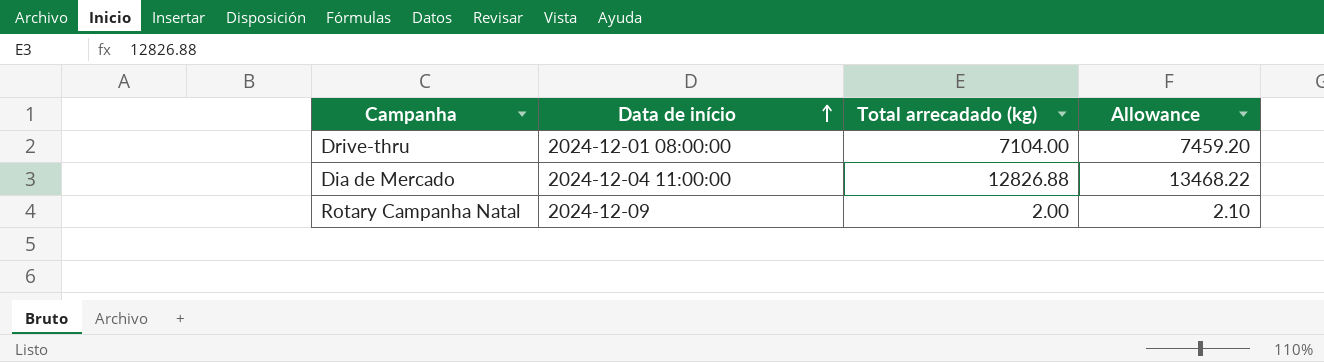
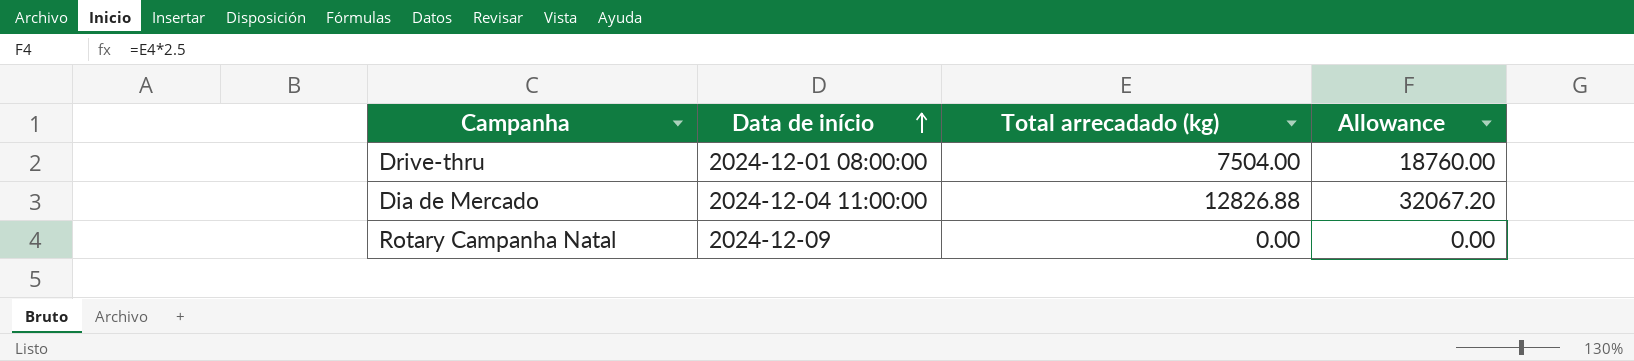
column Allowance | formula: [Total arrecadado (kg)] * 1.05 -> [Total arrecadado (kg)] * 2.5
Drive-thru | Total arrecadado (kg): 7104.00 -> 7504.00
Rotary Campanha Natal | Total arrecadado (kg): 2.00 -> 0.00

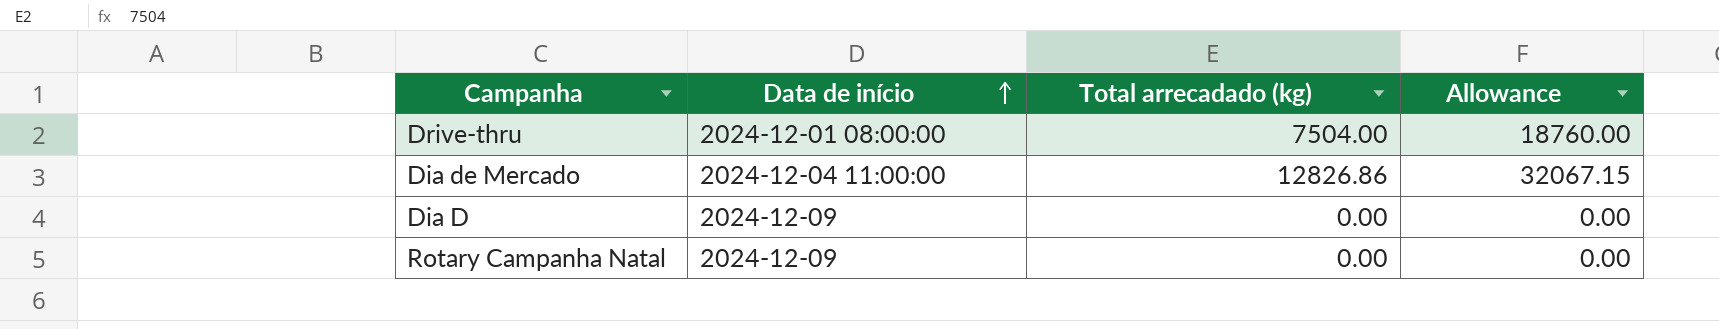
Dia de Mercado | Total arrecadado (kg): 12826.88 -> 12826.86
Dia de Mercado | Allowance: 32067.20 -> 32067.15
row Dia D: none -> 2024-12-09 | 0.00 | 0.00

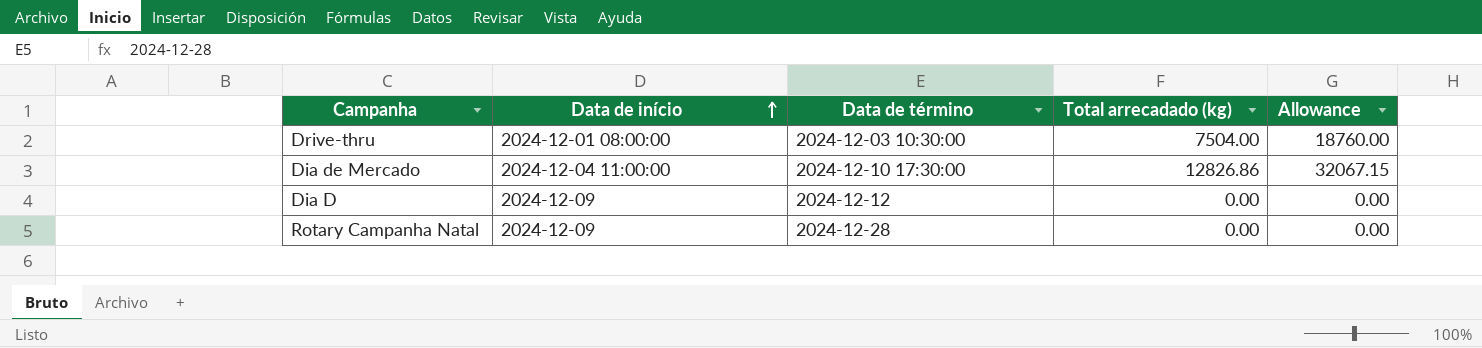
column Data de término | position: none -> 3

